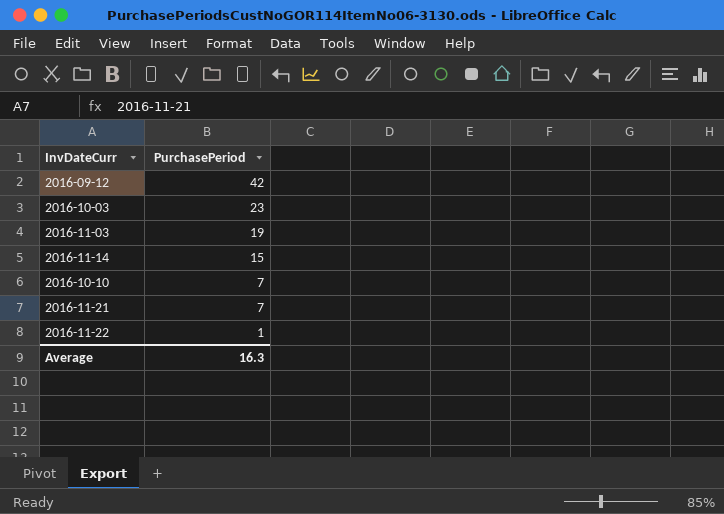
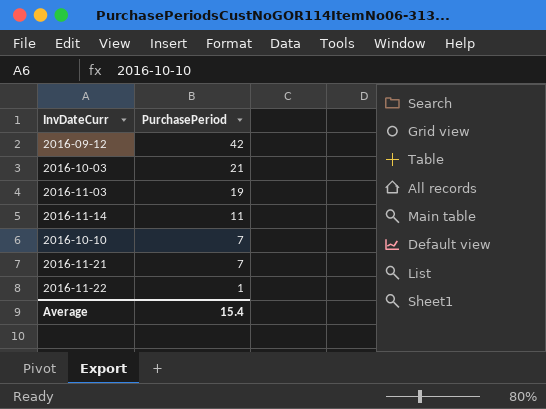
2016-10-03 | PurchasePeriod: 23 -> 21
2016-11-14 | PurchasePeriod: 15 -> 11
Average | PurchasePeriod: 16.3 -> 15.4

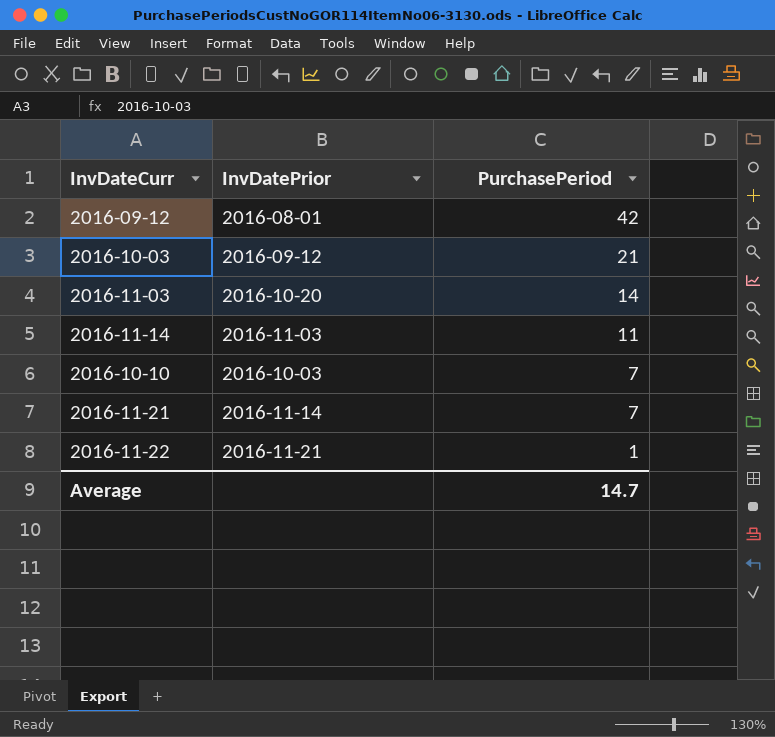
column InvDatePrior | position: none -> 2
2016-11-03 | PurchasePeriod: 19 -> 14
Average | PurchasePeriod: 15.4 -> 14.7

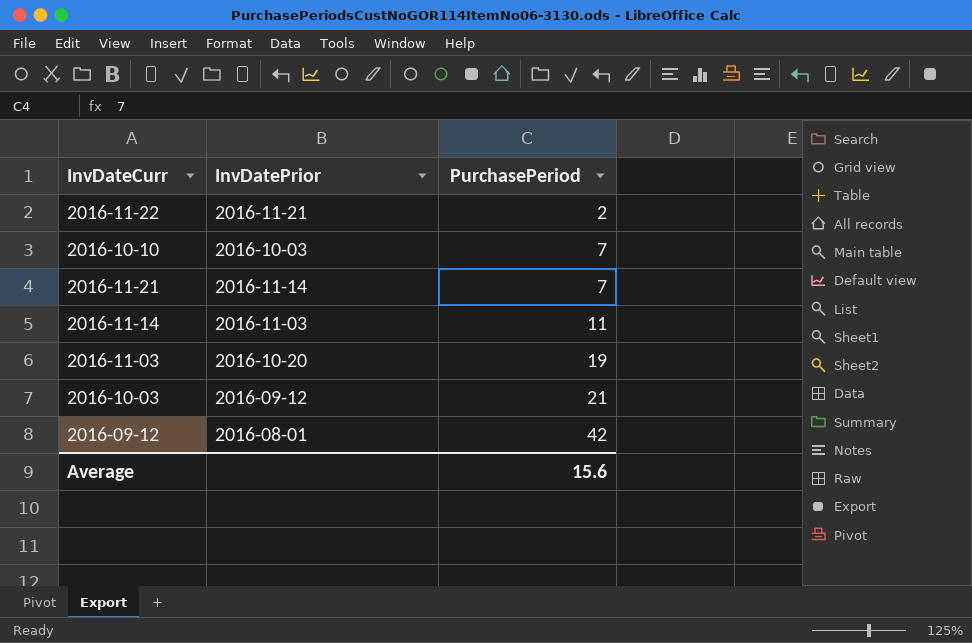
row order: PurchasePeriod descending -> PurchasePeriod ascending
2016-11-22 | PurchasePeriod: 1 -> 2
2016-11-03 | PurchasePeriod: 14 -> 19
Average | PurchasePeriod: 14.7 -> 15.6

